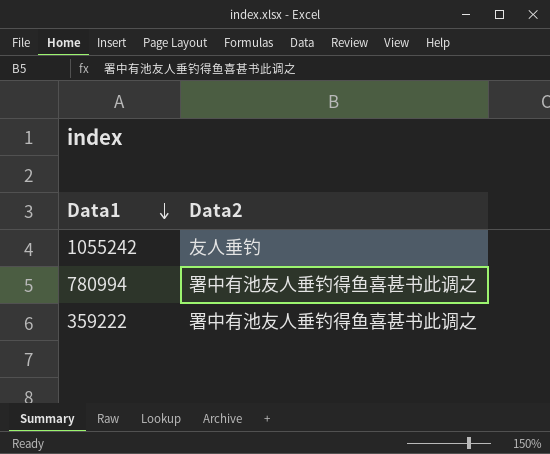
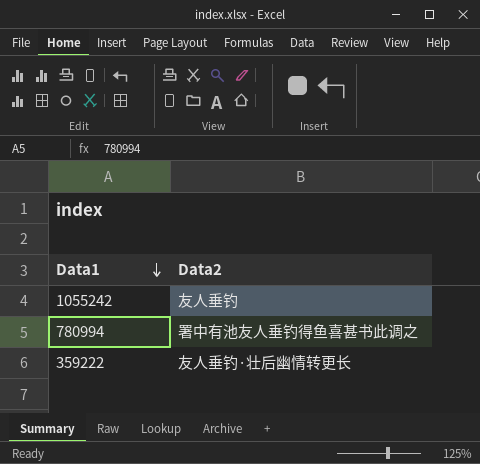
359222 | Data2: 署中有池友人垂钓得鱼喜甚书此调之 -> 友人垂钓·壮后幽情转更长

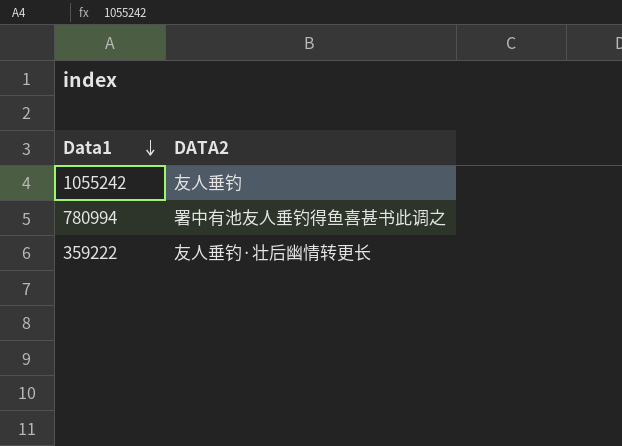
column name: Data2 -> DATA2

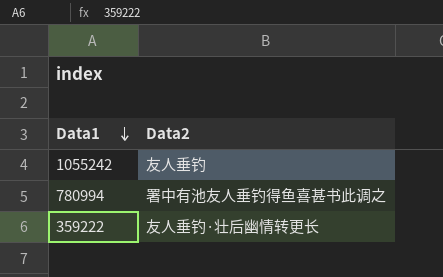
column name: DATA2 -> Data2

